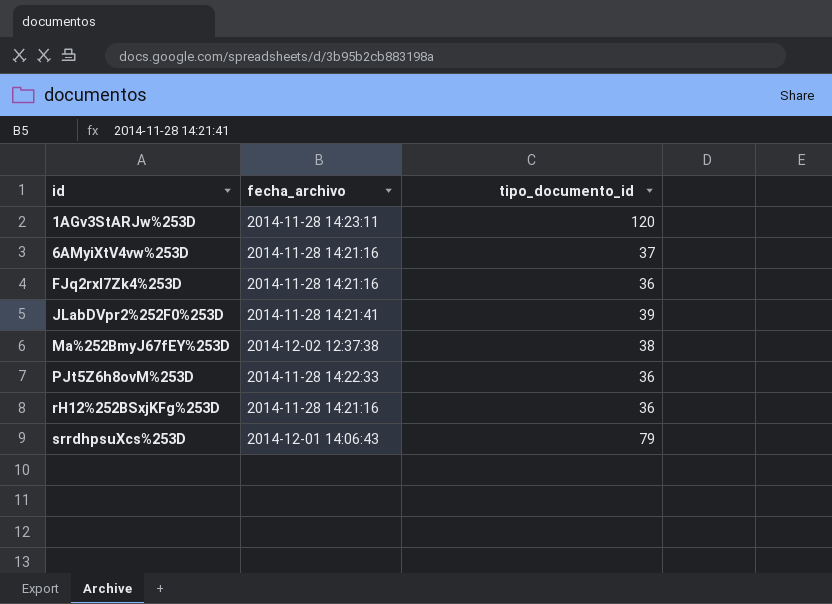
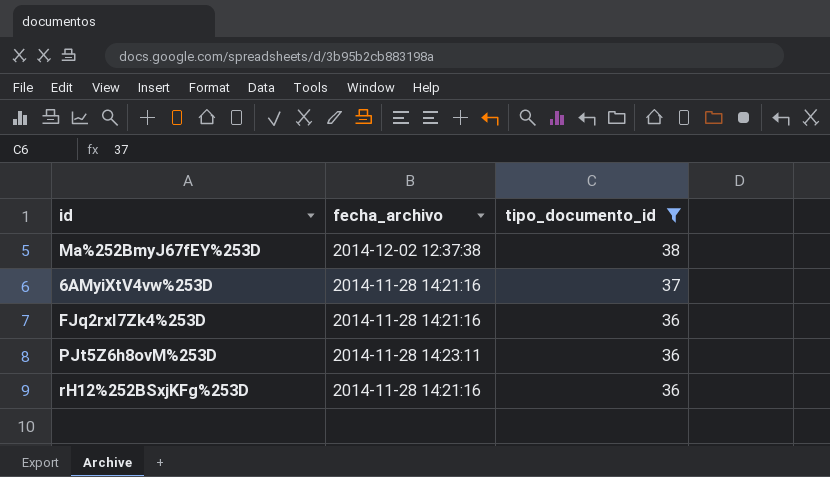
filter: none -> tipo_documento_id <= 38
row order: id ascending -> tipo_documento_id descending
PJt5Z6h8ovM%253D | fecha_archivo: 2014-11-28 14:22:33 -> 2014-11-28 14:23:11

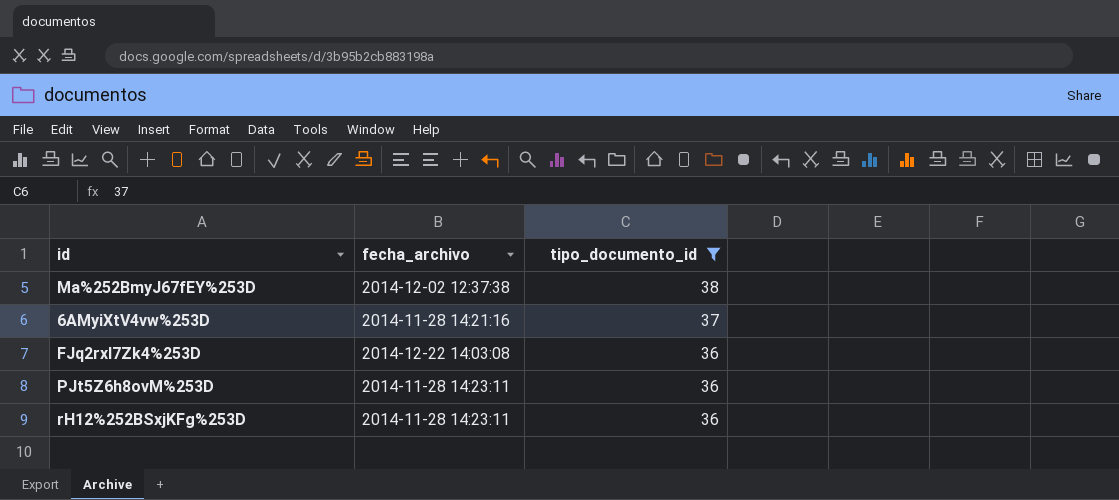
FJq2rxI7Zk4%253D | fecha_archivo: 2014-11-28 14:21:16 -> 2014-12-22 14:03:08
rH12%252BSxjKFg%253D | fecha_archivo: 2014-11-28 14:21:16 -> 2014-11-28 14:23:11

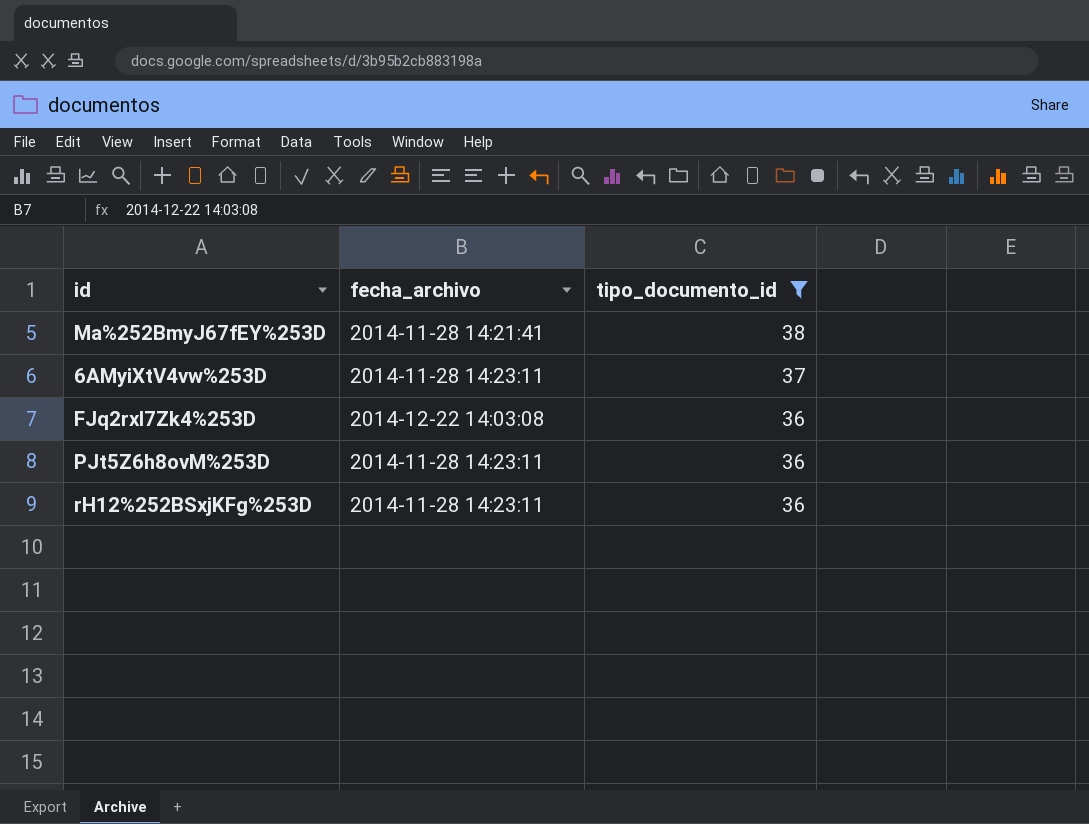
Ma%252BmyJ67fEY%253D | fecha_archivo: 2014-12-02 12:37:38 -> 2014-11-28 14:21:41
6AMyiXtV4vw%253D | fecha_archivo: 2014-11-28 14:21:16 -> 2014-11-28 14:23:11

